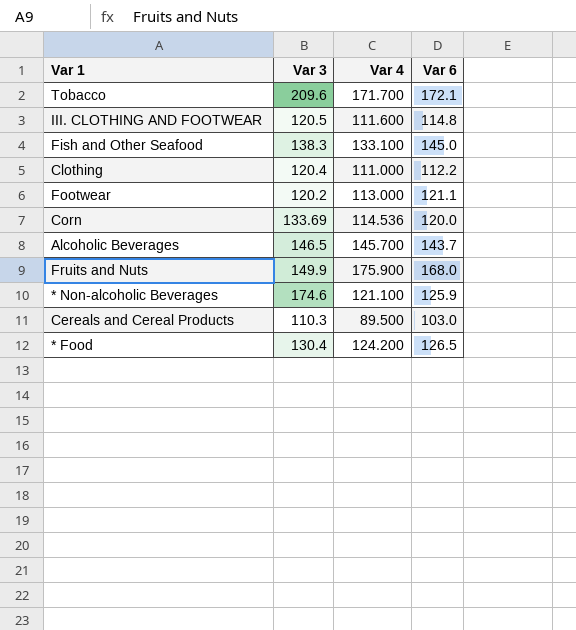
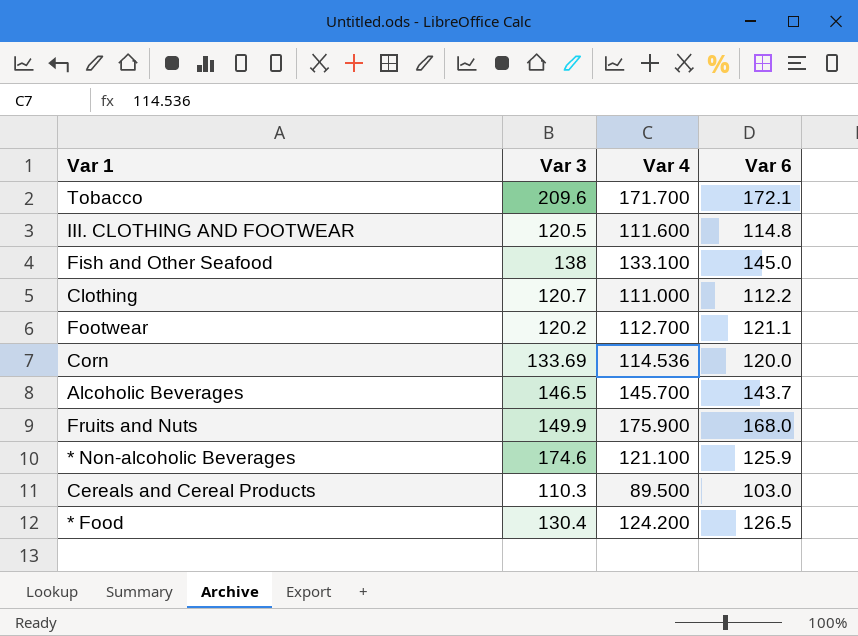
Fish and Other Seafood | Var 3: 138.3 -> 138
Clothing | Var 3: 120.4 -> 120.7
Footwear | Var 4: 113.000 -> 112.700

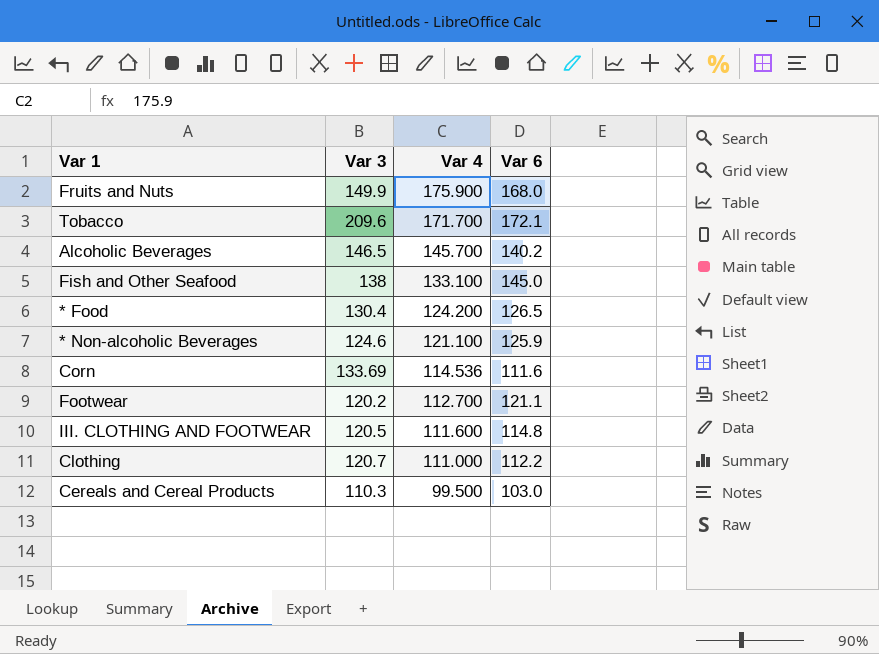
row order: none -> Var 4 descending
Alcoholic Beverages | Var 6: 143.7 -> 140.2
* Non-alcoholic Beverages | Var 3: 174.6 -> 124.6
Corn | Var 6: 120.0 -> 111.6
Cereals and Cereal Products | Var 4: 89.500 -> 99.500

